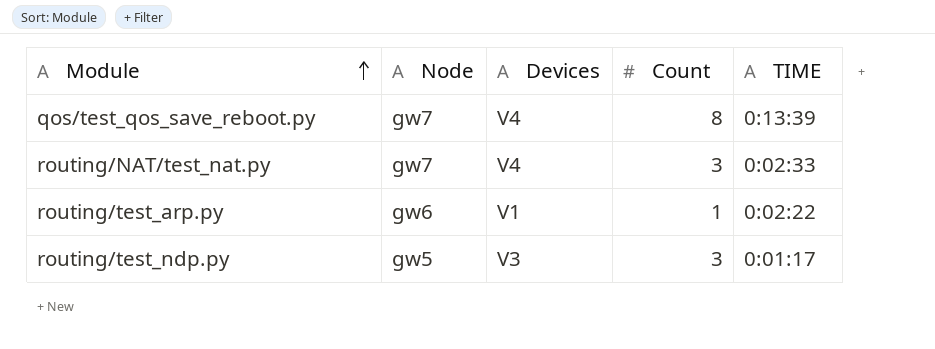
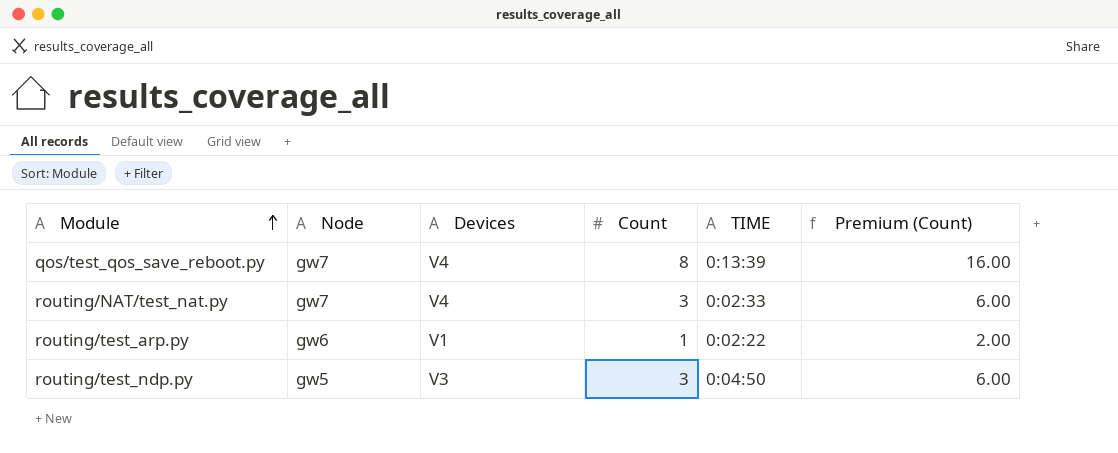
column Premium (Count) | formula: none -> [Count] * 2
routing/test_ndp.py | TIME: 0:01:17 -> 0:04:50

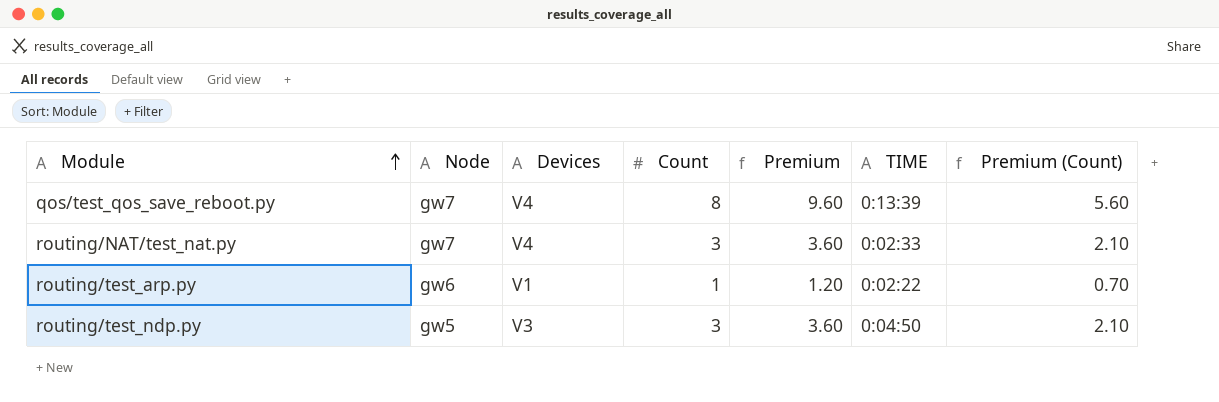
column Premium | formula: none -> [Count] * 1.2
column Premium (Count) | formula: [Count] * 2 -> [Count] * 0.7

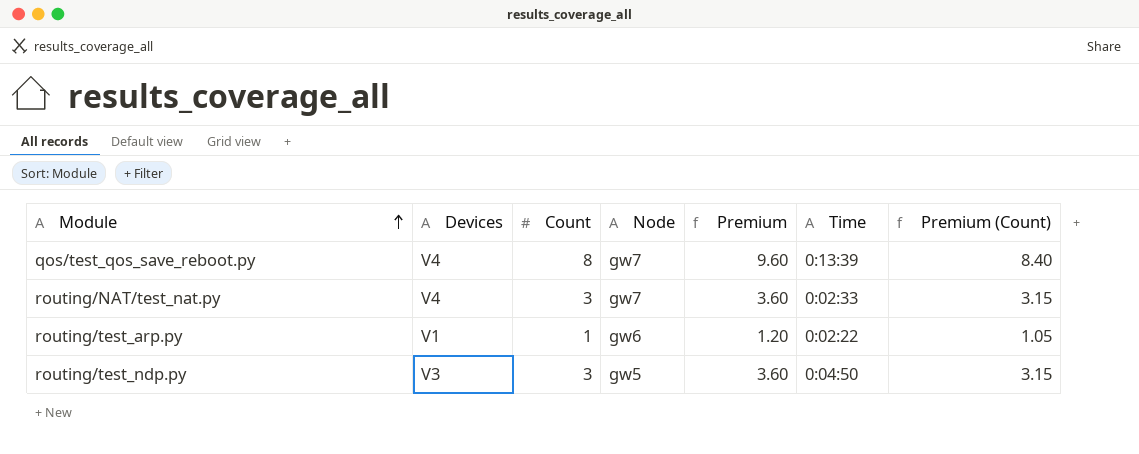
column Node | position: 2 -> 4
column name: TIME -> Time
column Premium (Count) | formula: [Count] * 0.7 -> [Count] * 1.05

